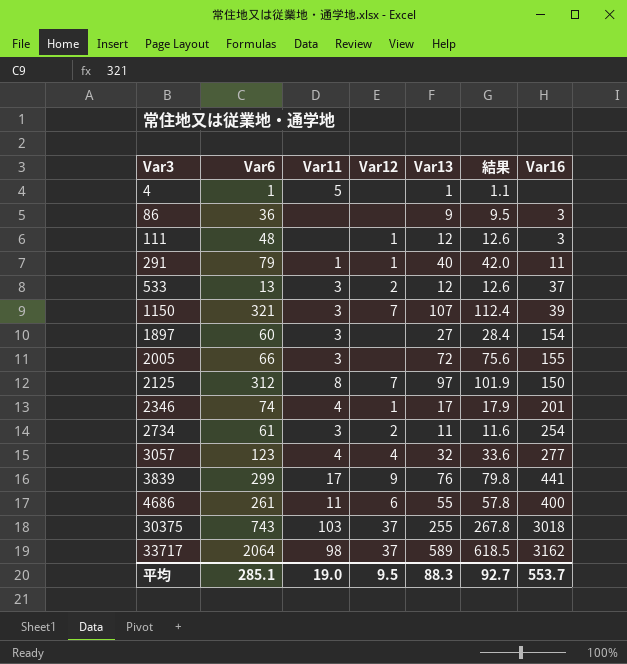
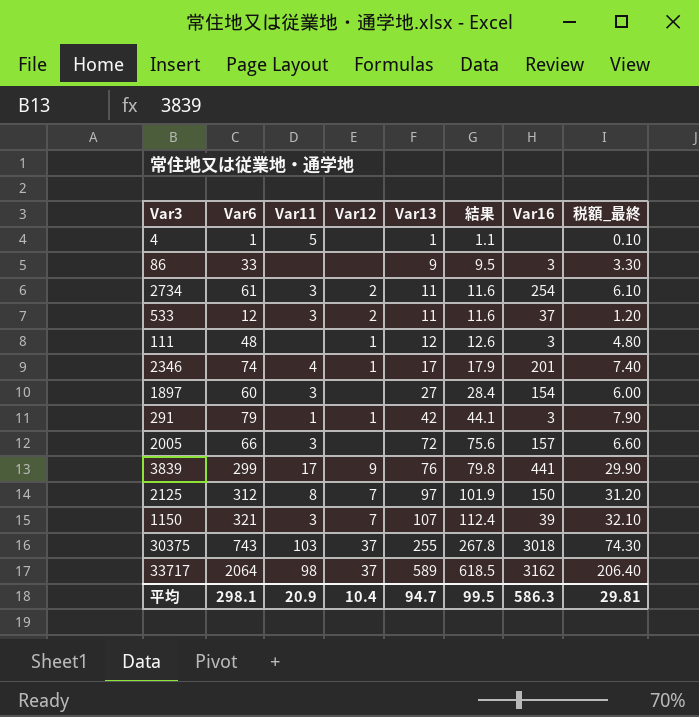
row order: Var3 ascending -> Var13 ascending
column 税額_最終 | formula: none -> [Var6] * 0.1
row 3057: 123 | 4 | 4 | 32 | 33.6 | 277 -> none
row 4686: 261 | 11 | 6 | 55 | 57.8 | 400 -> none
86 | Var6: 36 -> 33
533 | Var6: 13 -> 12
533 | Var13: 12 -> 11
533 | 結果: 12.6 -> 11.6
291 | Var13: 40 -> 42
291 | 結果: 42.0 -> 44.1
291 | Var16: 11 -> 3
2005 | Var16: 155 -> 157
平均 | Var6: 285.1 -> 298.1
平均 | Var11: 19.0 -> 20.9
平均 | Var12: 9.5 -> 10.4
平均 | Var13: 88.3 -> 94.7
平均 | 結果: 92.7 -> 99.5
平均 | Var16: 553.7 -> 586.3

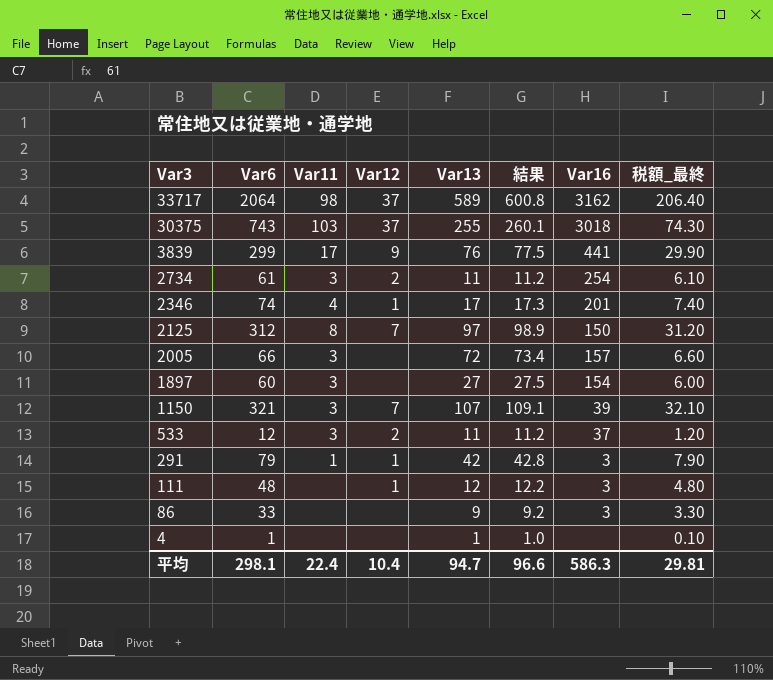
row order: Var13 ascending -> Var3 descending
column 結果 | formula: [Var13] * 1.05 -> [Var13] * 1.02
4 | Var11: 5 -> none
平均 | Var11: 20.9 -> 22.4
平均 | 結果: 99.5 -> 96.6

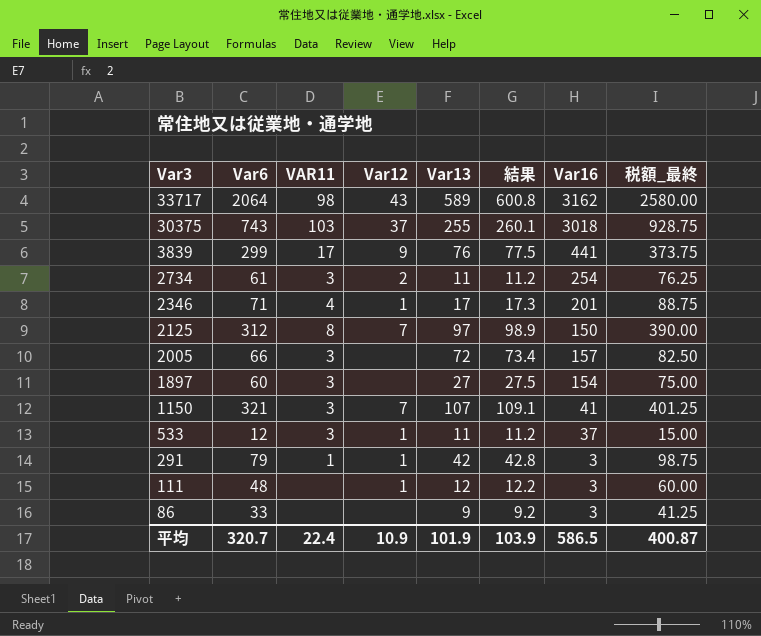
column name: Var11 -> VAR11
column 税額_最終 | formula: [Var6] * 0.1 -> [Var6] * 1.25
row 4: 1 | none | none | 1 | 1.0 | none | 0.10 -> none
33717 | Var12: 37 -> 43
2346 | Var6: 74 -> 71
1150 | Var16: 39 -> 41
533 | Var12: 2 -> 1
平均 | Var6: 298.1 -> 320.7
平均 | Var12: 10.4 -> 10.9
平均 | Var13: 94.7 -> 101.9
平均 | 結果: 96.6 -> 103.9
平均 | Var16: 586.3 -> 586.5
平均 | 税額_最終: 29.81 -> 400.87

